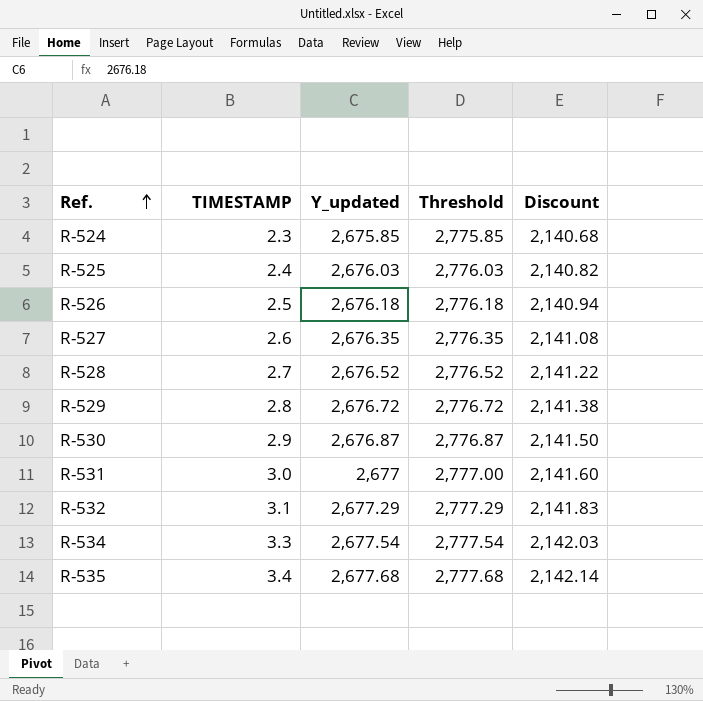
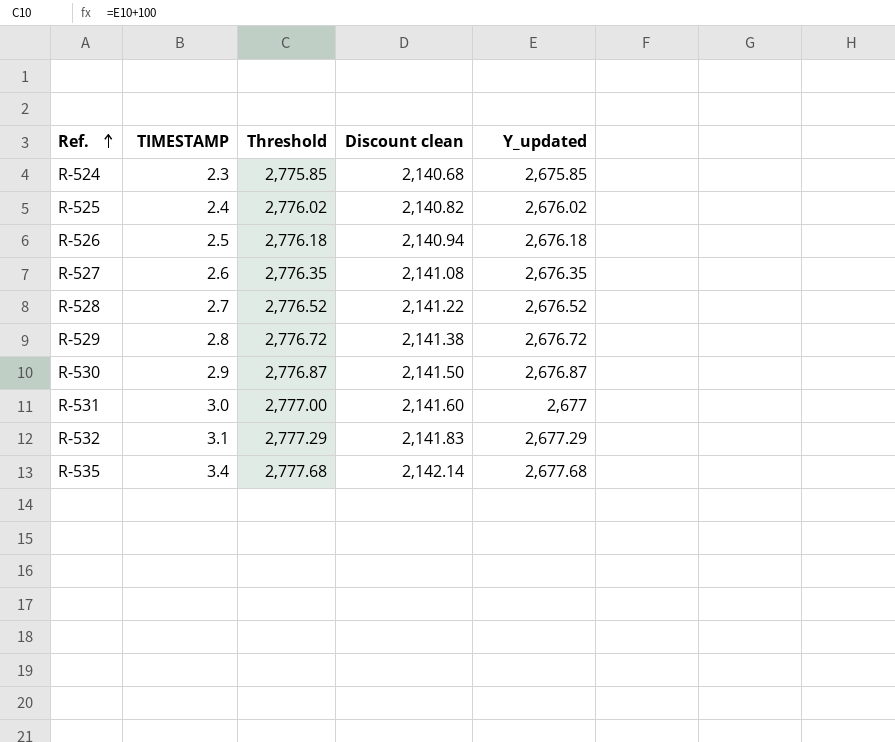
column name: Discount -> Discount clean
column Y_updated | position: 3 -> 5
row R-534: 3.3 | 2,677.54 | 2,777.54 | 2,142.03 -> none
R-525 | Threshold: 2,776.03 -> 2,776.02
R-525 | Y_updated: 2,676.03 -> 2,676.02

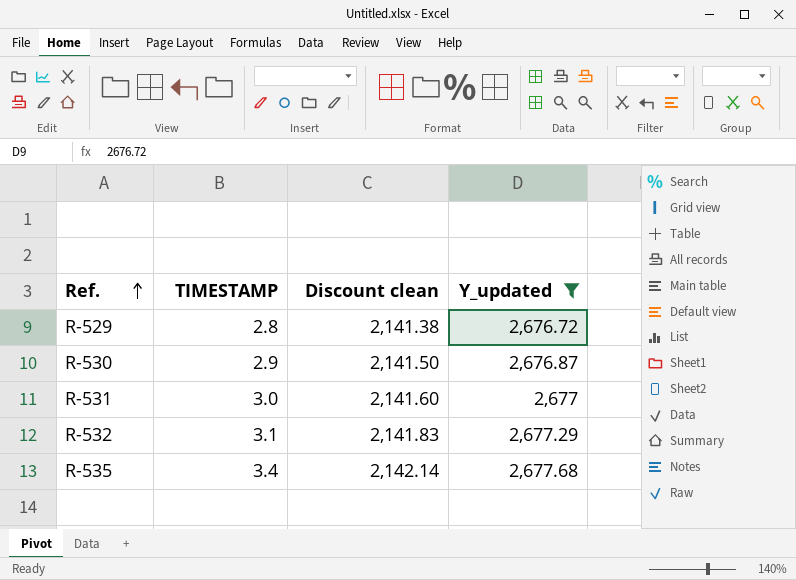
filter: none -> Y_updated >= 2,676.72
column Threshold | formula: [Y_updated] + 100 -> none

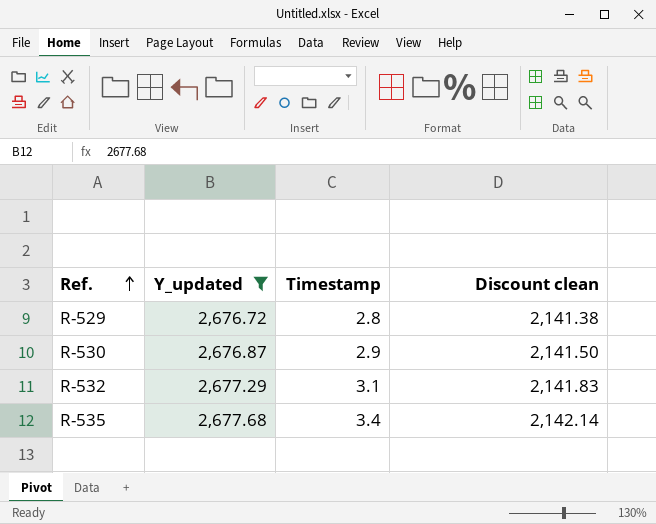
column Y_updated | position: 4 -> 2
column name: TIMESTAMP -> Timestamp
row R-531: 3.0 | 2,141.60 | 2,677 -> none

